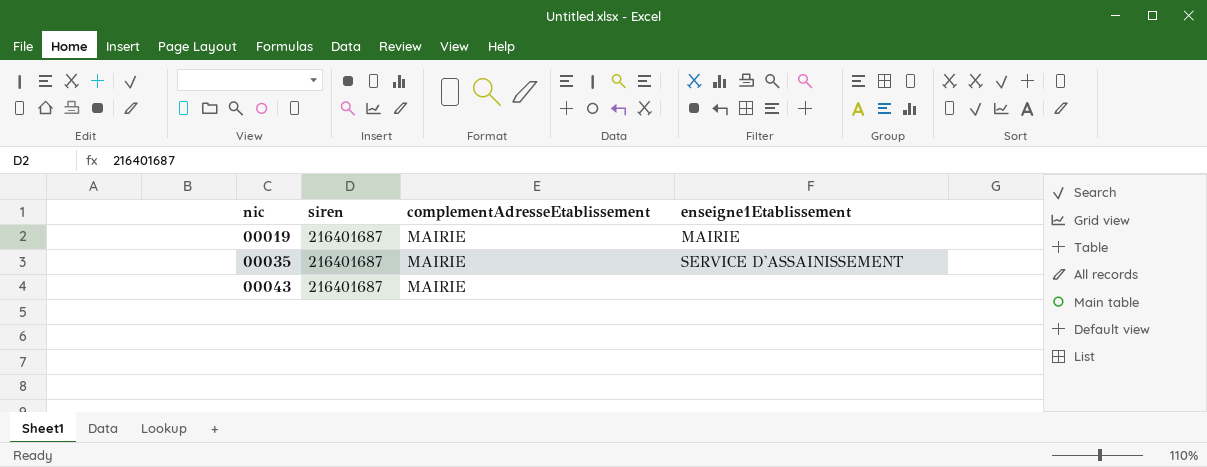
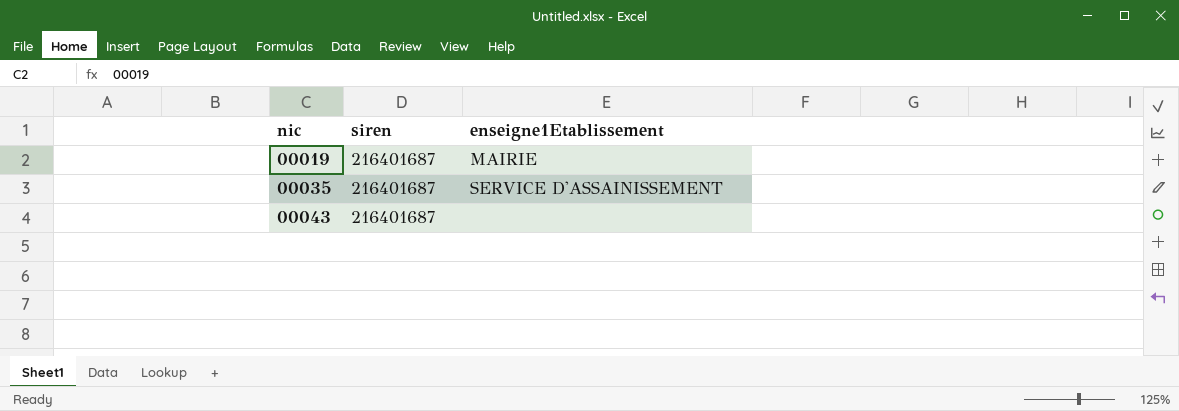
column complementAdresseEtablissement | position: 3 -> none

